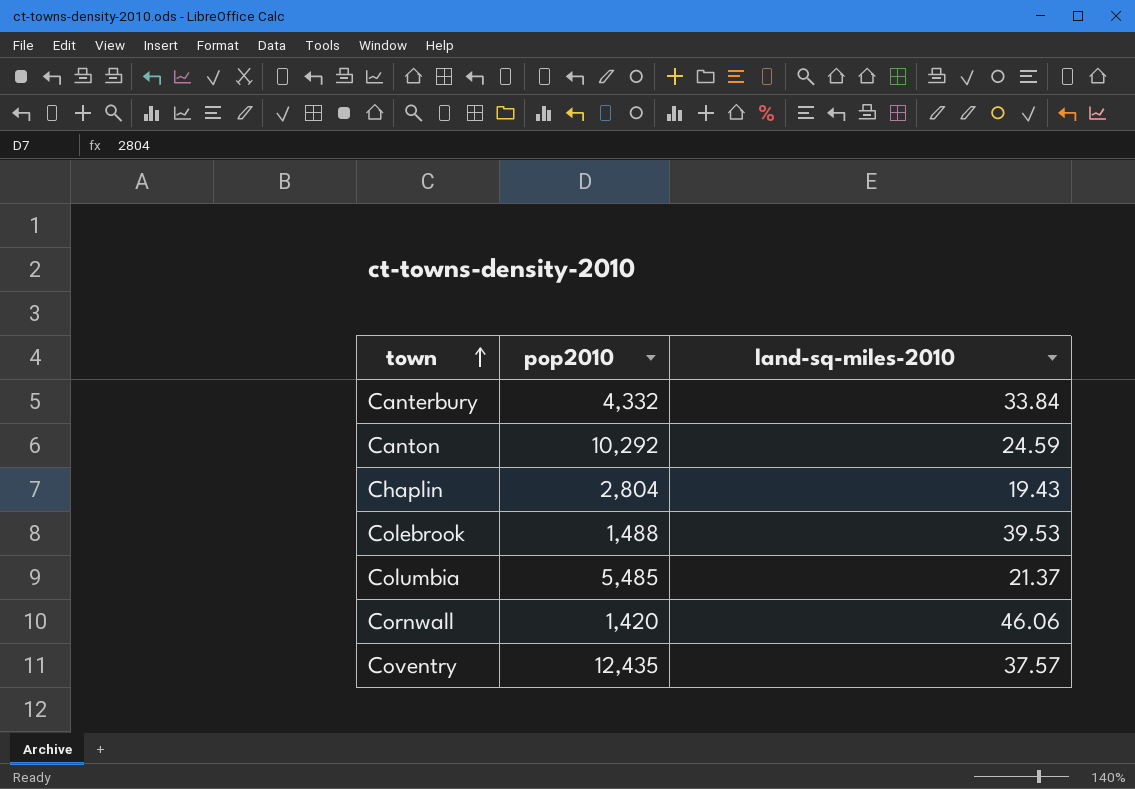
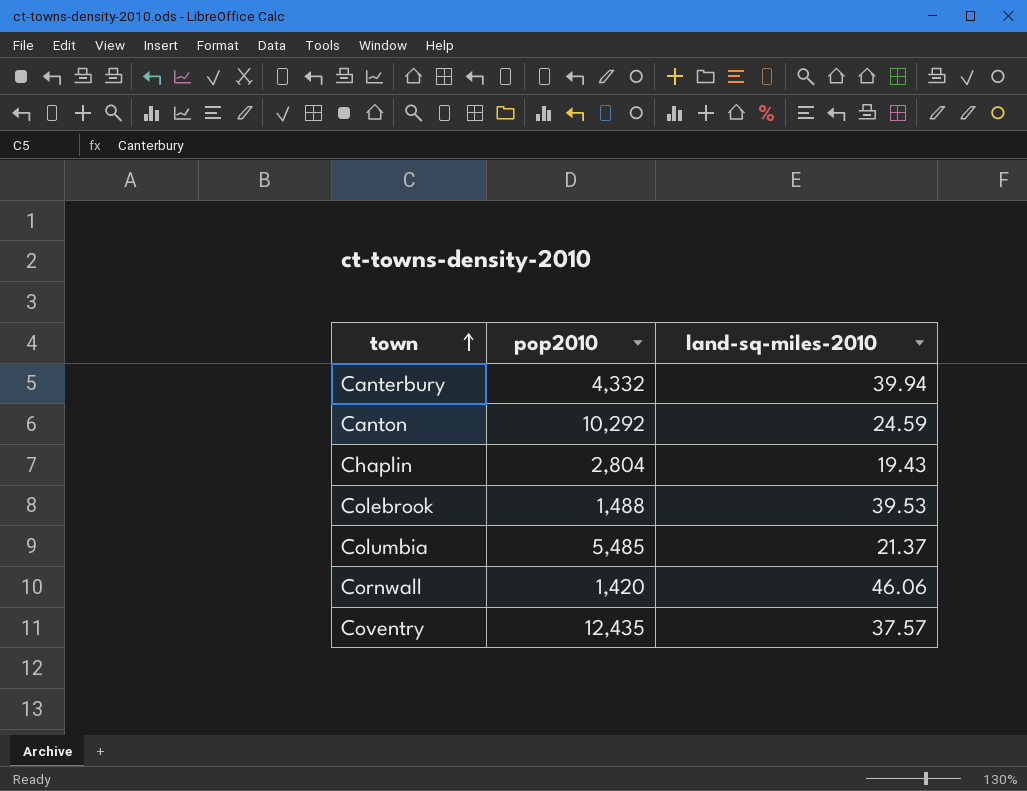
Canterbury | land-sq-miles-2010: 33.84 -> 39.94

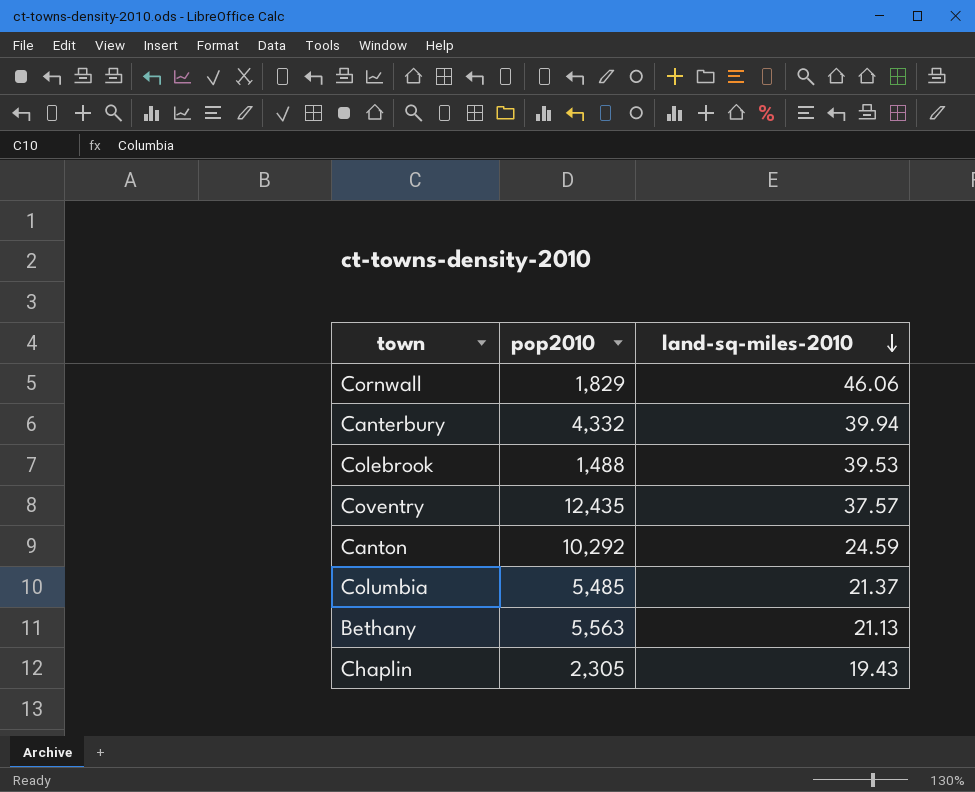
row order: town ascending -> land-sq-miles-2010 descending
Cornwall | pop2010: 1,420 -> 1,829
row Bethany: none -> 5,563 | 21.13
Chaplin | pop2010: 2,804 -> 2,305

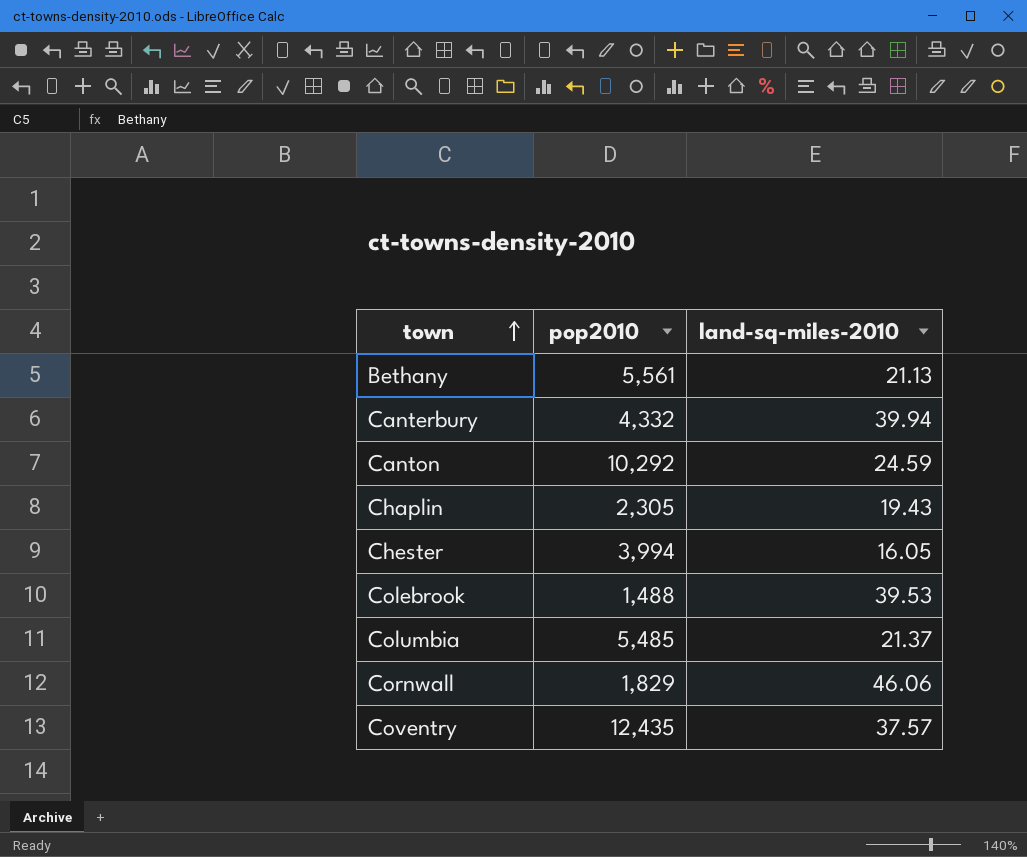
row order: land-sq-miles-2010 descending -> town ascending
Bethany | pop2010: 5,563 -> 5,561
row Chester: none -> 3,994 | 16.05

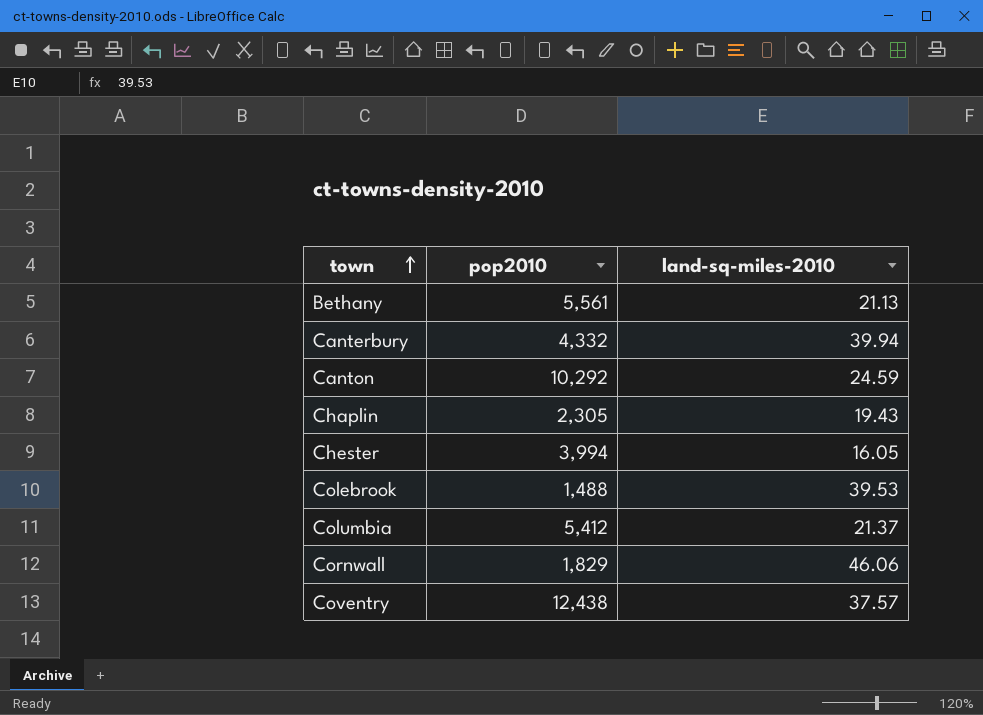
Columbia | pop2010: 5,485 -> 5,412
Coventry | pop2010: 12,435 -> 12,438

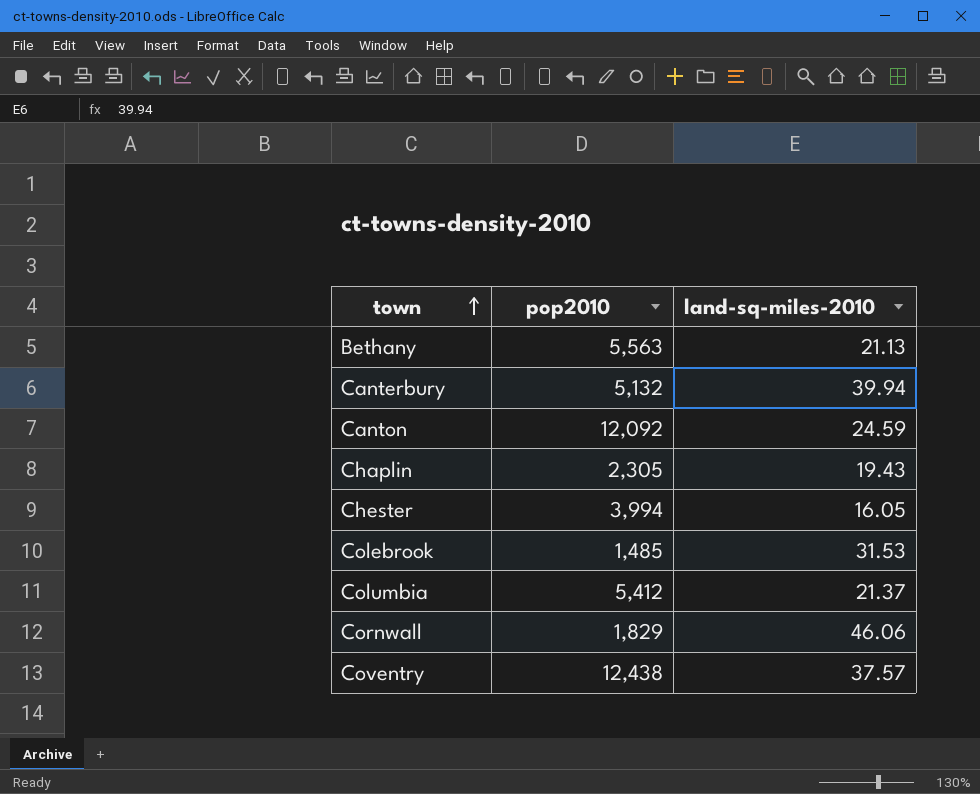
Bethany | pop2010: 5,561 -> 5,563
Canterbury | pop2010: 4,332 -> 5,132
Canton | pop2010: 10,292 -> 12,092
Colebrook | pop2010: 1,488 -> 1,485
Colebrook | land-sq-miles-2010: 39.53 -> 31.53

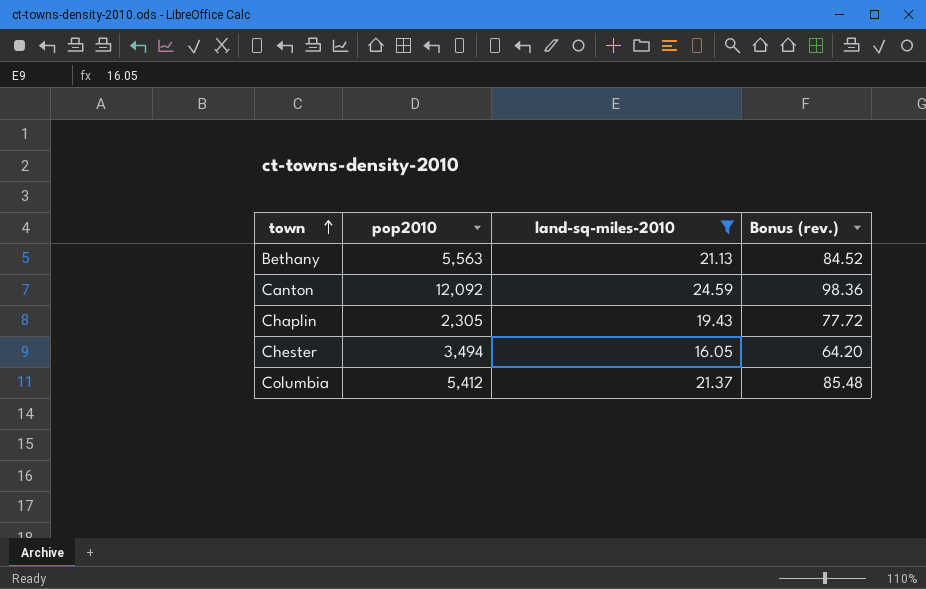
filter: none -> land-sq-miles-2010 <= 24.59
column Bonus (rev.) | formula: none -> [land-sq-miles-2010] * 4
Chester | pop2010: 3,994 -> 3,494

